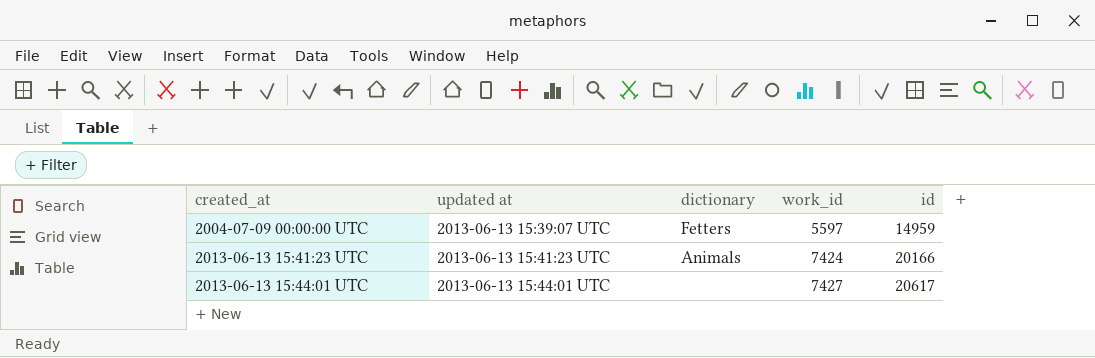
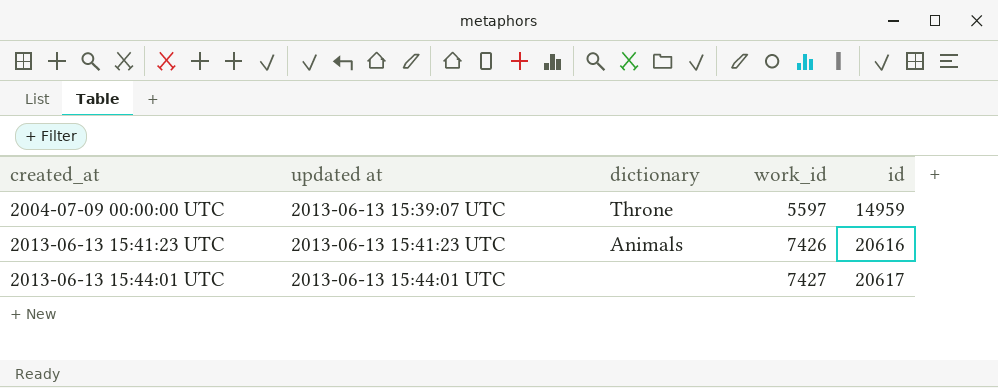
2004-07-09 00:00:00 UTC | dictionary: Fetters -> Throne
2013-06-13 15:41:23 UTC | work_id: 7424 -> 7426
2013-06-13 15:41:23 UTC | id: 20166 -> 20616

